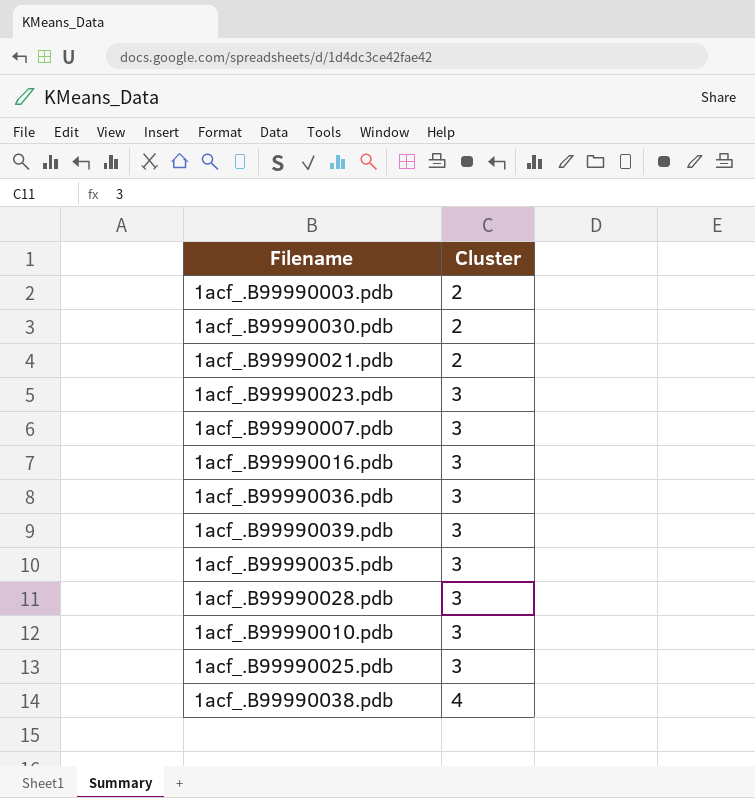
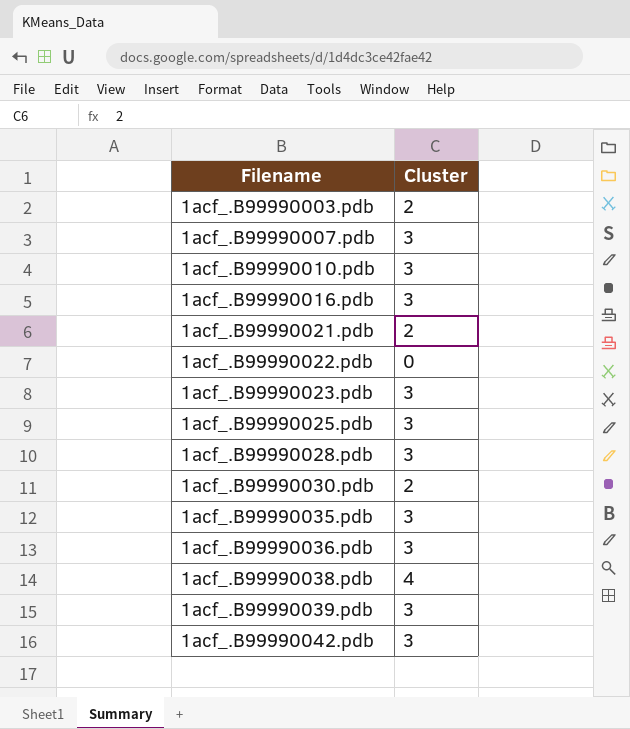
row order: Cluster ascending -> Filename ascending
row 1acf_.B99990022.pdb: none -> 0
row 1acf_.B99990042.pdb: none -> 3

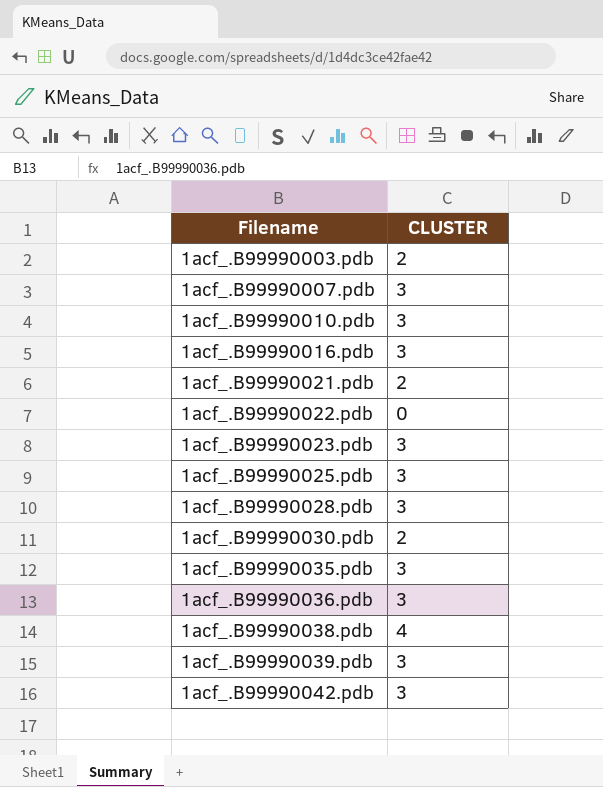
column name: Cluster -> CLUSTER

